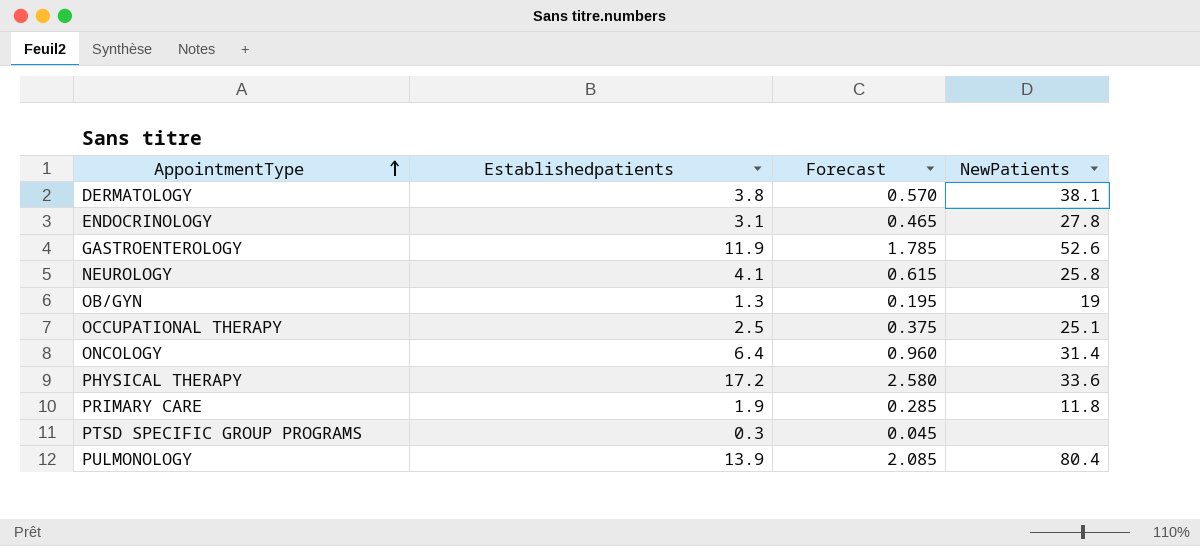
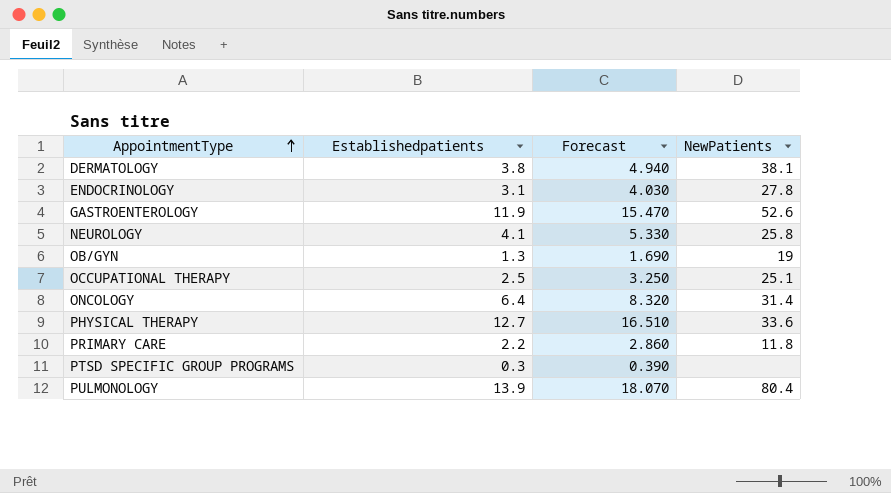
column Forecast | formula: [Establishedpatients] * 0.15 -> [Establishedpatients] * 1.3
PHYSICAL THERAPY | Establishedpatients: 17.2 -> 12.7
PRIMARY CARE | Establishedpatients: 1.9 -> 2.2

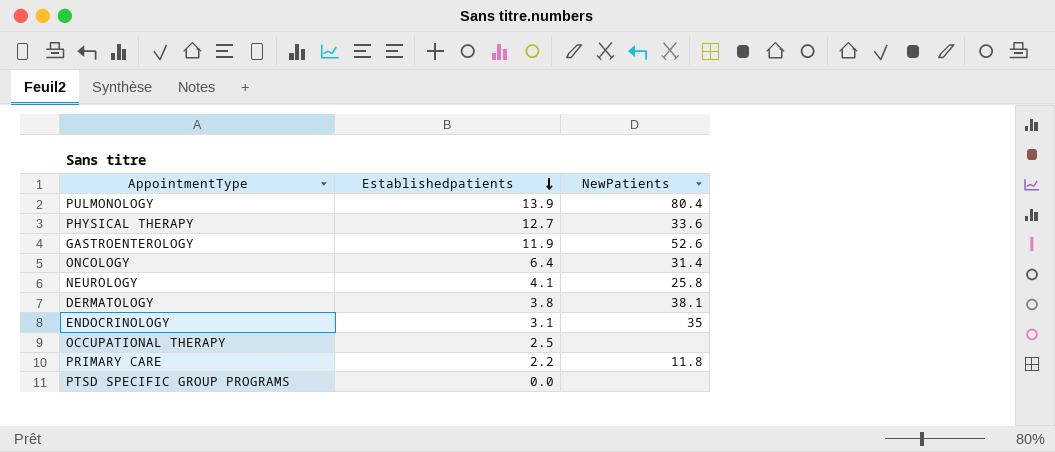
row order: AppointmentType ascending -> Establishedpatients descending
column Forecast | formula: [Establishedpatients] * 1.3 -> none
row OB/GYN: 1.3 | 1.690 | 19 -> none
ENDOCRINOLOGY | NewPatients: 27.8 -> 35
OCCUPATIONAL THERAPY | NewPatients: 25.1 -> none
PTSD SPECIFIC GROUP PROGRAMS | Establishedpatients: 0.3 -> 0.0

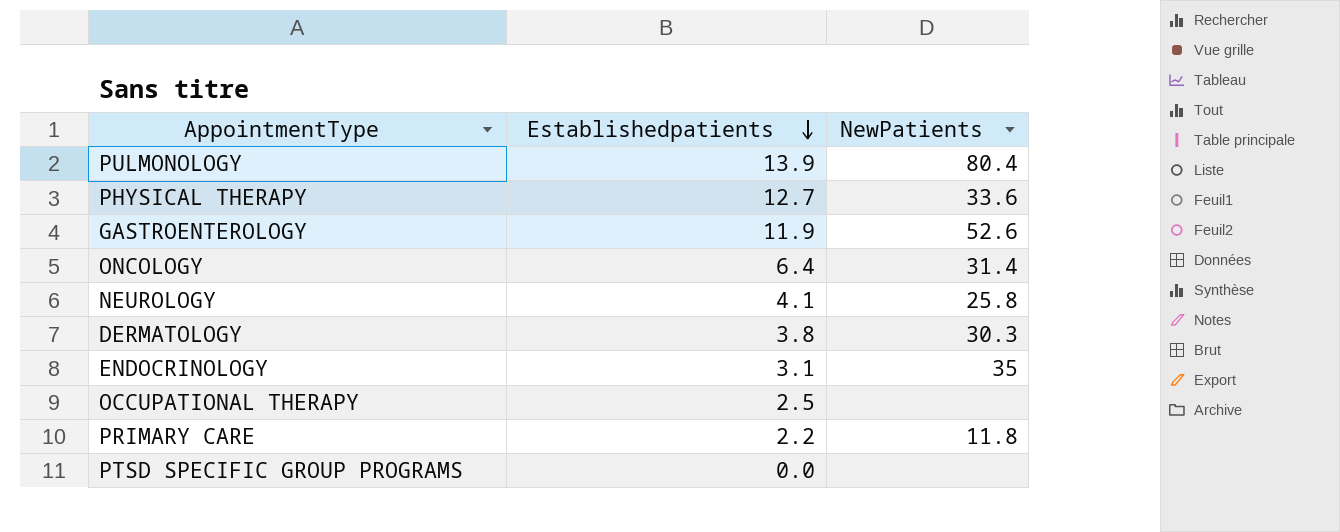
DERMATOLOGY | NewPatients: 38.1 -> 30.3

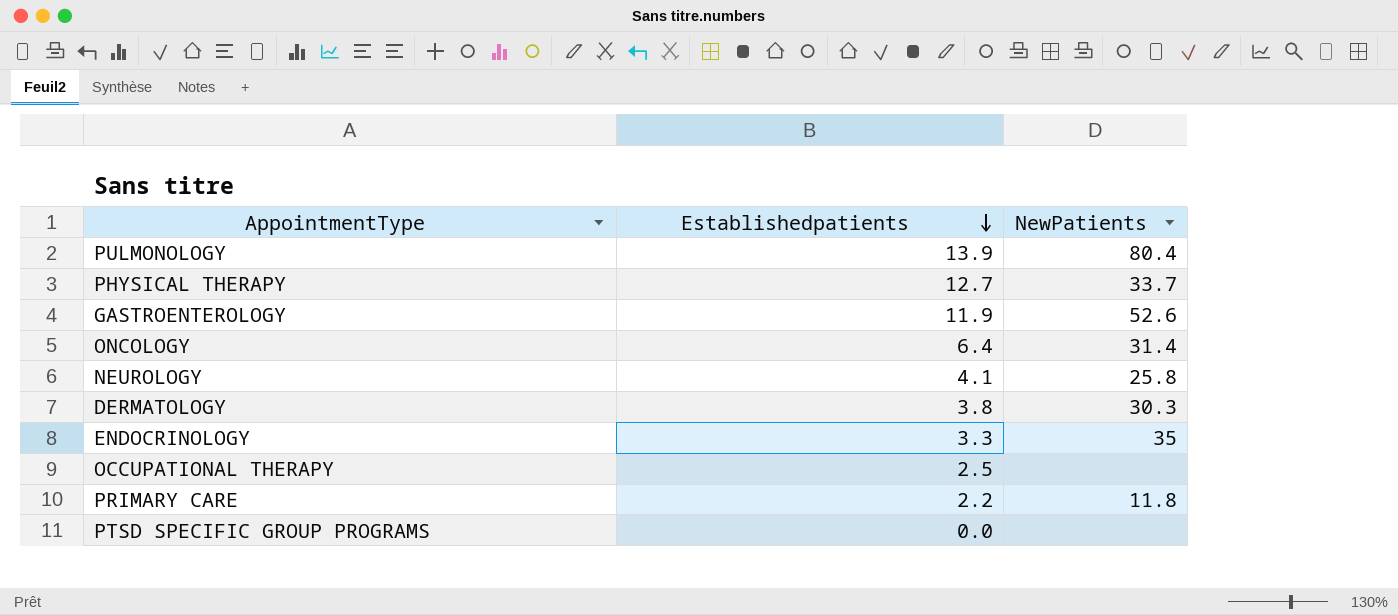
PHYSICAL THERAPY | NewPatients: 33.6 -> 33.7
ENDOCRINOLOGY | Establishedpatients: 3.1 -> 3.3

